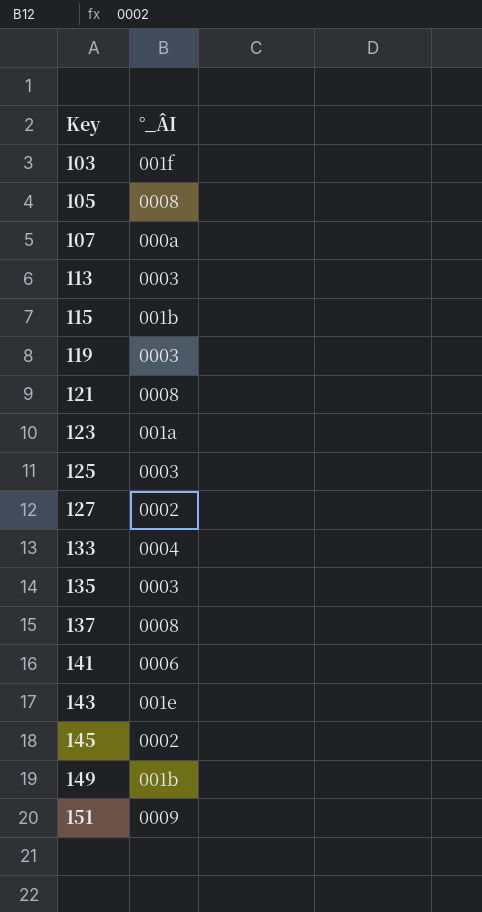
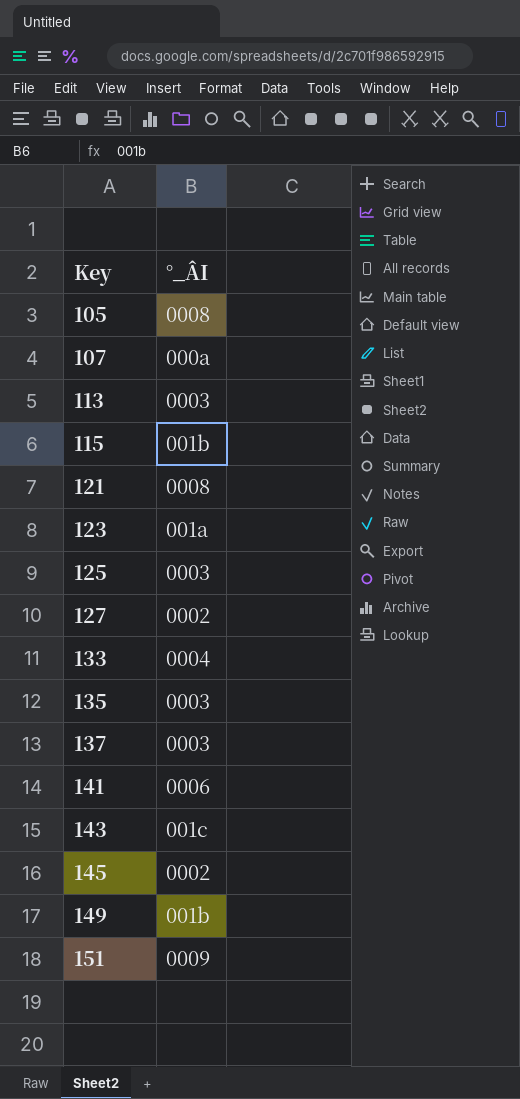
row 103: 001f -> none
row 119: 0003 -> none
137 | °_ÂI: 0008 -> 0003
143 | °_ÂI: 001e -> 001c

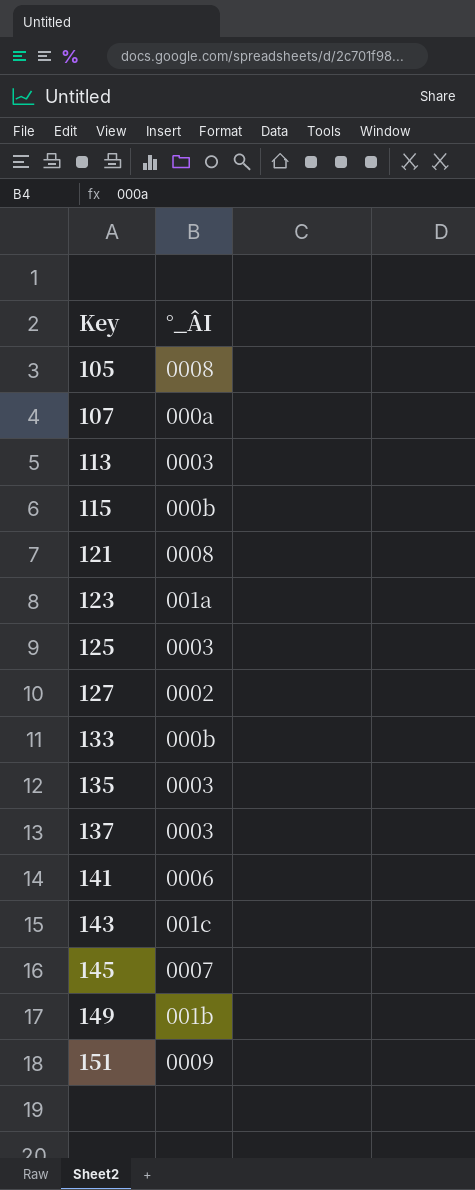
115 | °_ÂI: 001b -> 000b
133 | °_ÂI: 0004 -> 000b
145 | °_ÂI: 0002 -> 0007

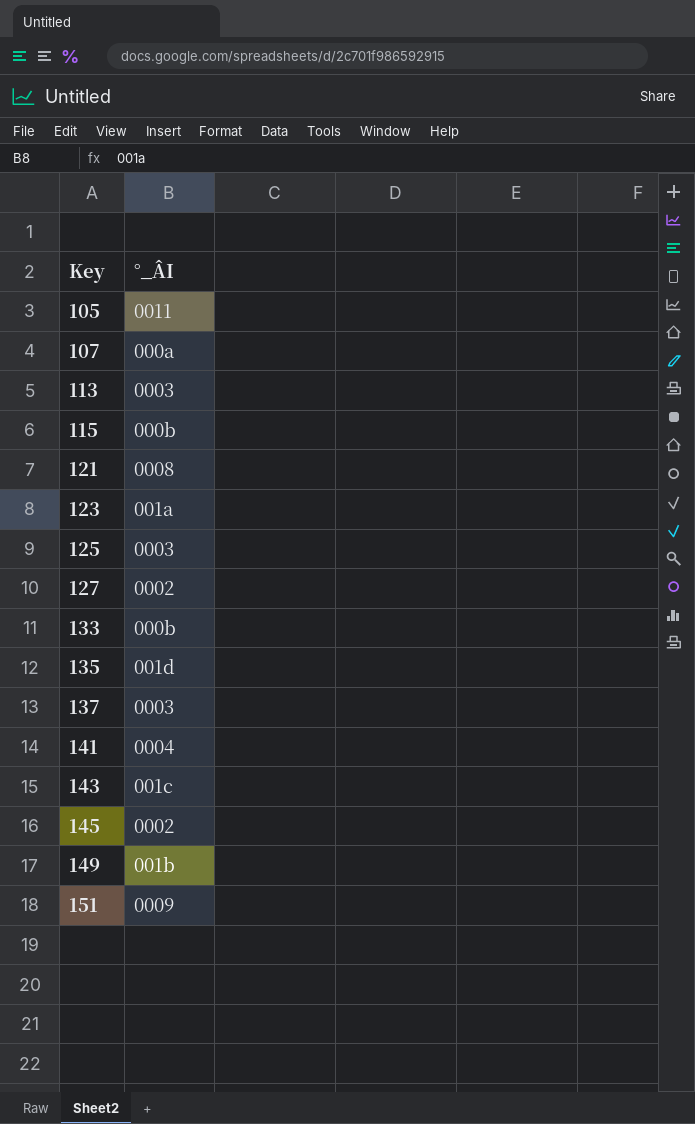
105 | °_ÂI: 0008 -> 0011
135 | °_ÂI: 0003 -> 001d
141 | °_ÂI: 0006 -> 0004
145 | °_ÂI: 0007 -> 0002

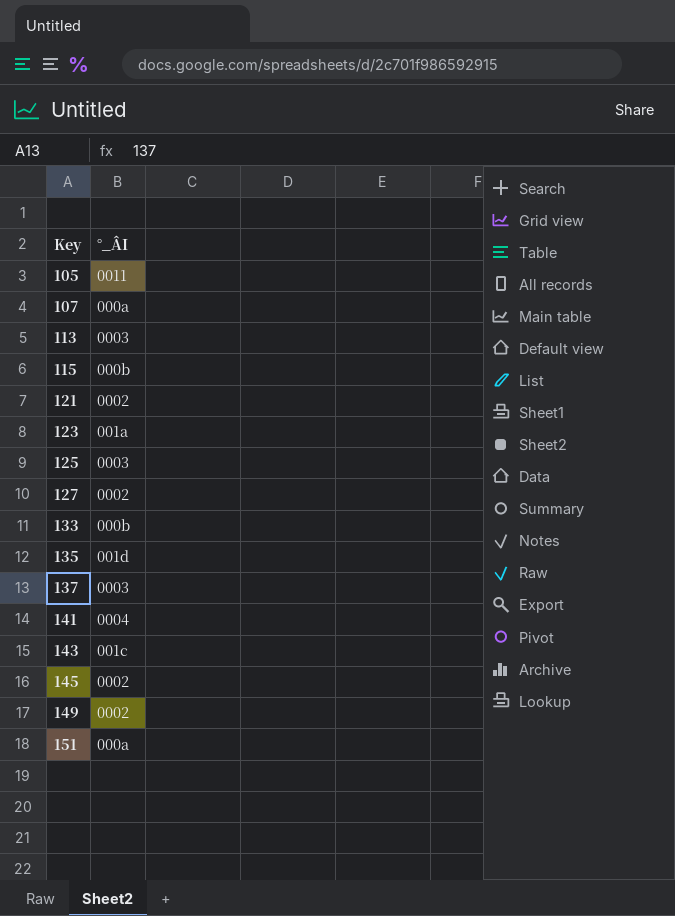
121 | °_ÂI: 0008 -> 0002
149 | °_ÂI: 001b -> 0002
151 | °_ÂI: 0009 -> 000a

